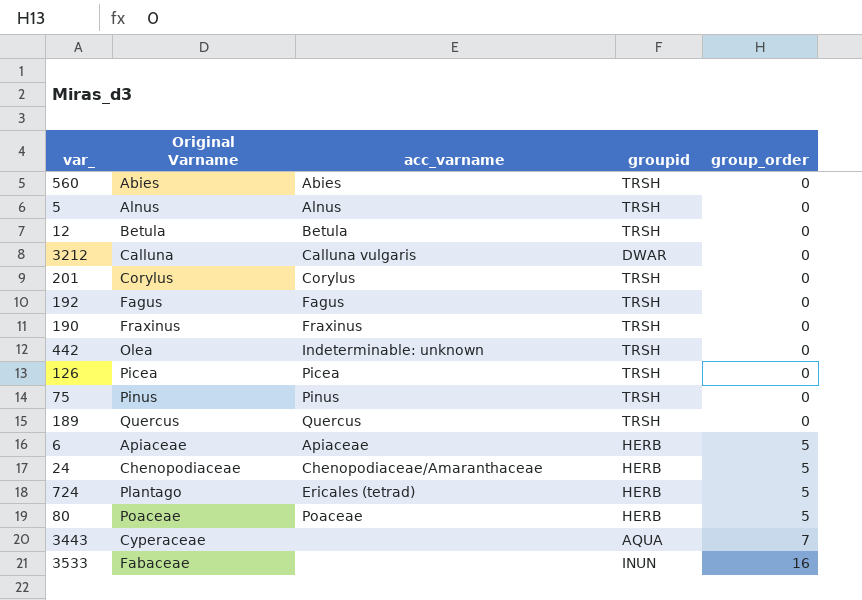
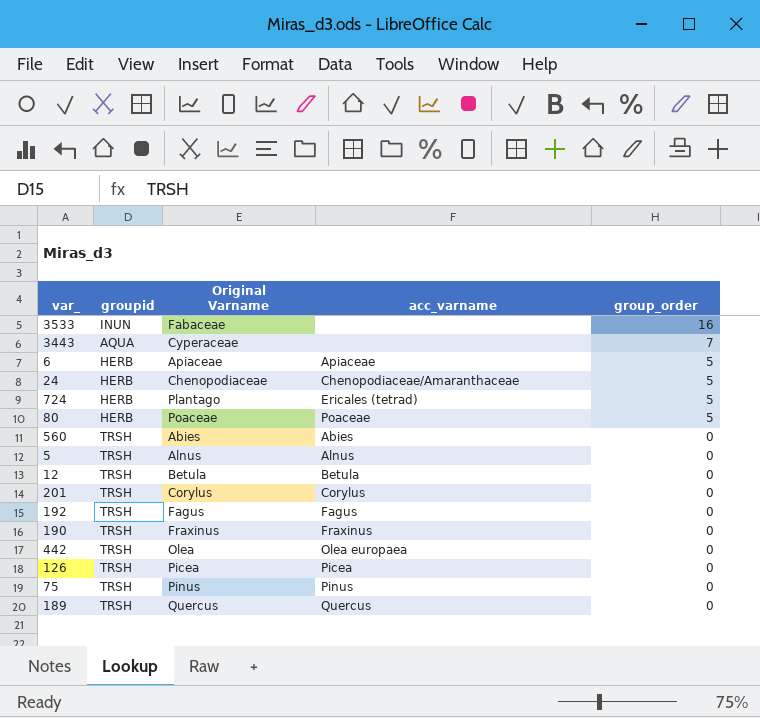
row order: group_order ascending -> group_order descending
column groupid | position: 4 -> 2
row 3212: Calluna | Calluna vulgaris | DWAR | 0 -> none
442 | acc_varname: Indeterminable: unknown -> Olea europaea

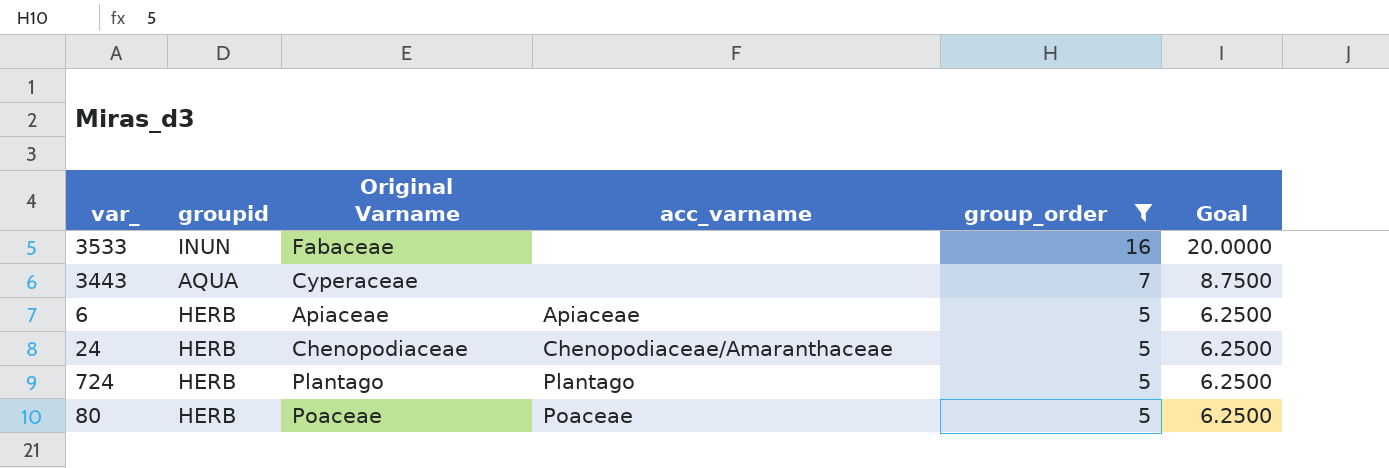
filter: none -> group_order != 0
column Goal | formula: none -> [group_order] * 1.25
724 | acc_varname: Ericales (tetrad) -> Plantago

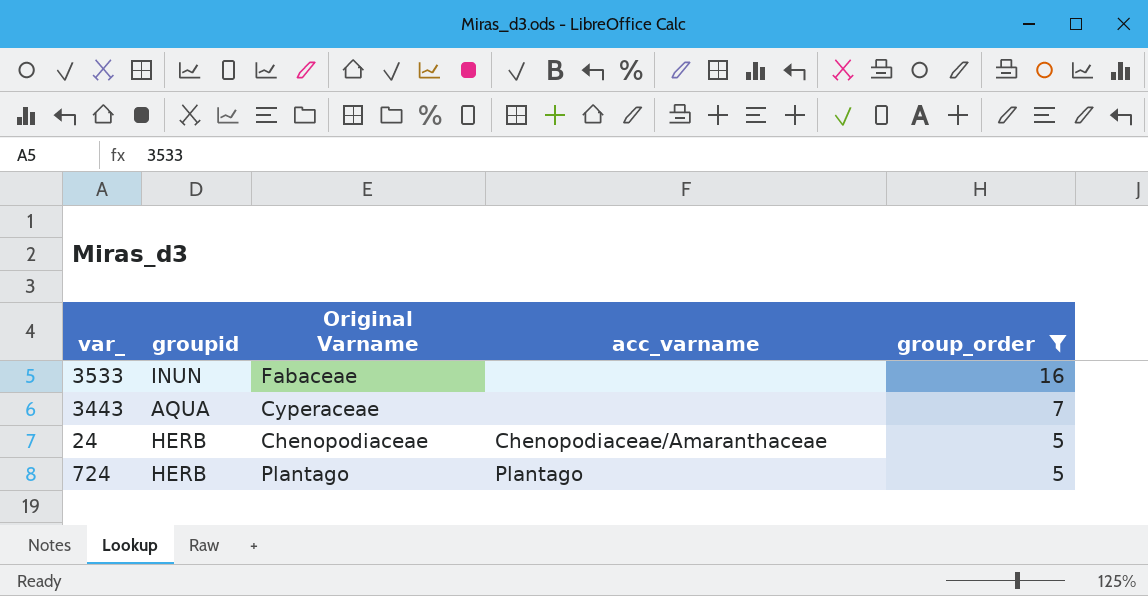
column Goal | formula: [group_order] * 1.25 -> none
row 6: HERB | Apiaceae | Apiaceae | 5 | 6.2500 -> none
row 80: HERB | Poaceae | Poaceae | 5 | 6.2500 -> none

